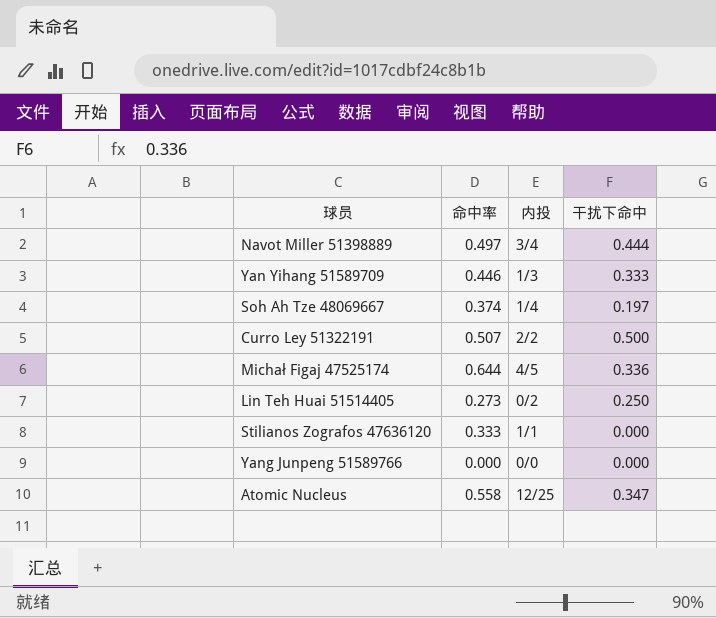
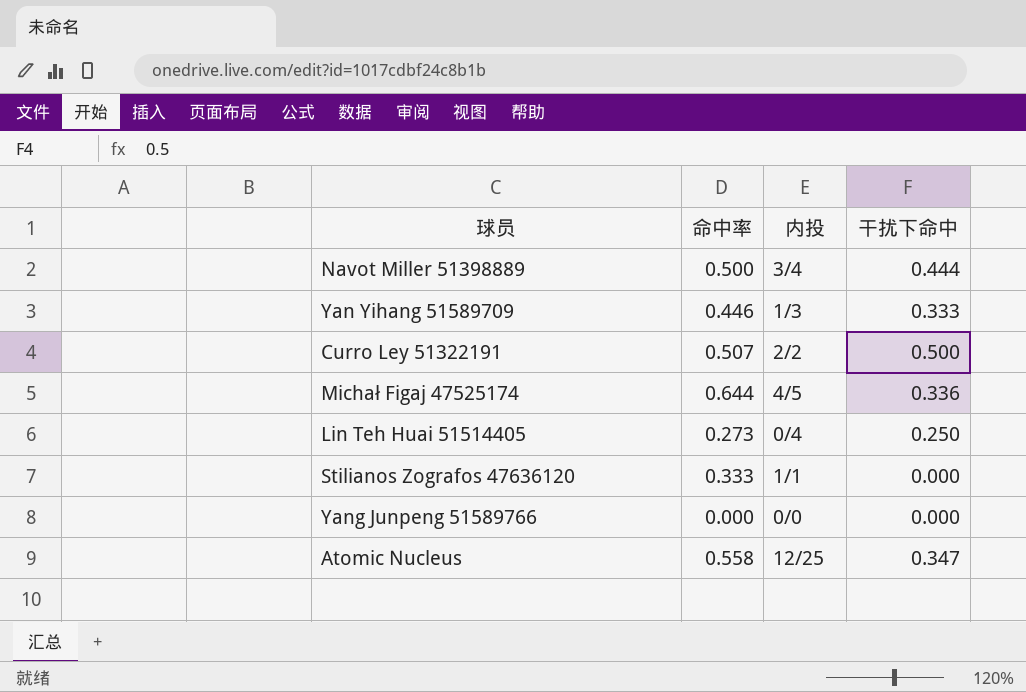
row Soh Ah Tze 48069667: 0.374 | 1/4 | 0.197 -> none
Navot Miller 51398889 | 命中率: 0.497 -> 0.500
Lin Teh Huai 51514405 | 内投: 0/2 -> 0/4

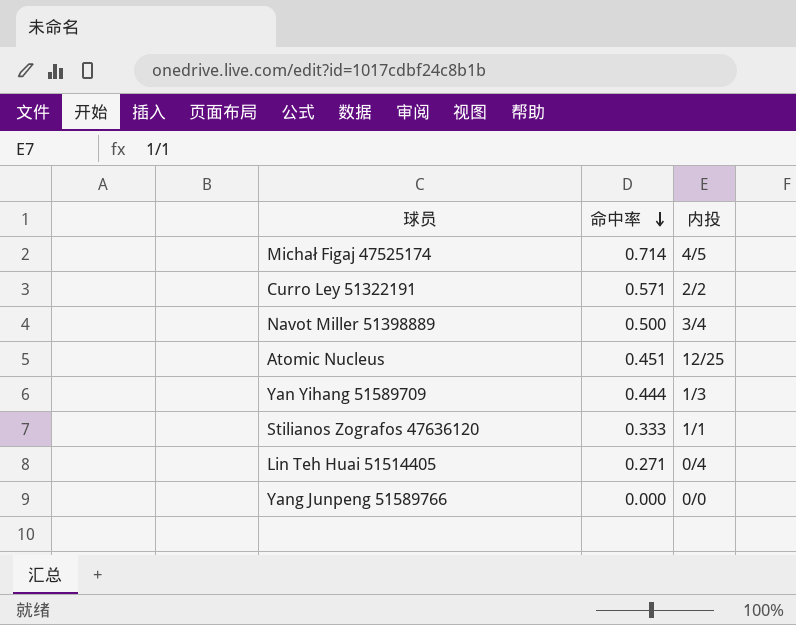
row order: none -> 命中率 descending
column 干扰下命中 | position: 4 -> none
Michał Figaj 47525174 | 命中率: 0.644 -> 0.714
Curro Ley 51322191 | 命中率: 0.507 -> 0.571
Atomic Nucleus | 命中率: 0.558 -> 0.451
Yan Yihang 51589709 | 命中率: 0.446 -> 0.444
Lin Teh Huai 51514405 | 命中率: 0.273 -> 0.271

